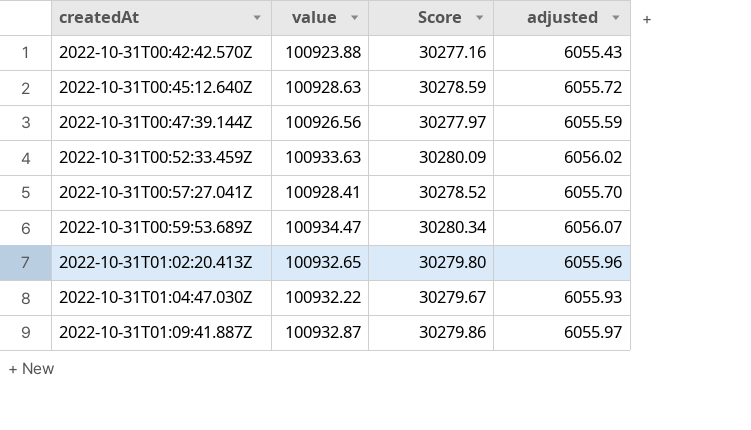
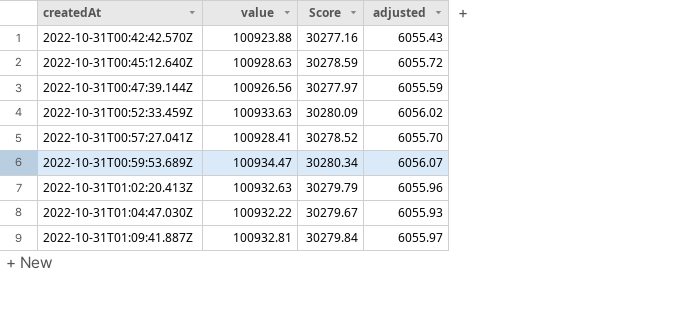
2022-10-31T01:02:20.413Z | value: 100932.65 -> 100932.63
2022-10-31T01:02:20.413Z | Score: 30279.80 -> 30279.79
2022-10-31T01:09:41.887Z | value: 100932.87 -> 100932.81
2022-10-31T01:09:41.887Z | Score: 30279.86 -> 30279.84

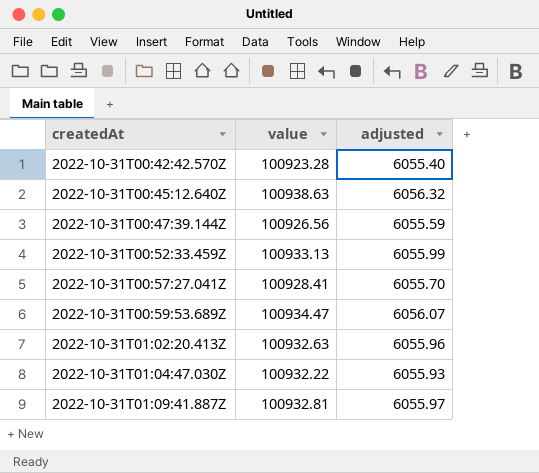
column Score | formula: [value] * 0.3 -> none
2022-10-31T00:42:42.570Z | value: 100923.88 -> 100923.28
2022-10-31T00:42:42.570Z | adjusted: 6055.43 -> 6055.40
2022-10-31T00:45:12.640Z | value: 100928.63 -> 100938.63
2022-10-31T00:45:12.640Z | adjusted: 6055.72 -> 6056.32
2022-10-31T00:52:33.459Z | value: 100933.63 -> 100933.13
2022-10-31T00:52:33.459Z | adjusted: 6056.02 -> 6055.99

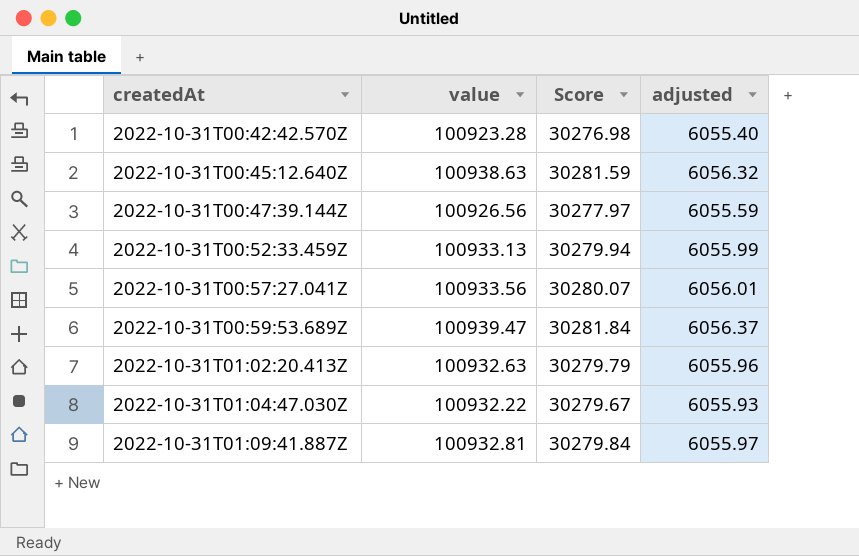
column Score | formula: none -> [value] * 0.3
2022-10-31T00:57:27.041Z | value: 100928.41 -> 100933.56
2022-10-31T00:57:27.041Z | adjusted: 6055.70 -> 6056.01
2022-10-31T00:59:53.689Z | value: 100934.47 -> 100939.47
2022-10-31T00:59:53.689Z | adjusted: 6056.07 -> 6056.37

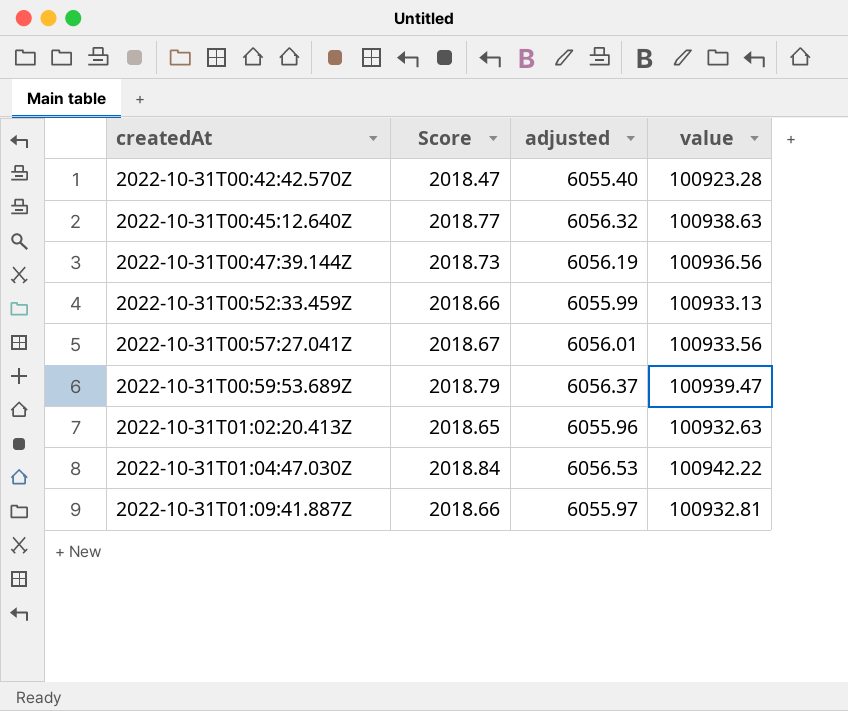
column Score | formula: [value] * 0.3 -> [value] * 0.02
column value | position: 2 -> 4
2022-10-31T00:47:39.144Z | adjusted: 6055.59 -> 6056.19
2022-10-31T00:47:39.144Z | value: 100926.56 -> 100936.56
2022-10-31T01:04:47.030Z | adjusted: 6055.93 -> 6056.53
2022-10-31T01:04:47.030Z | value: 100932.22 -> 100942.22

